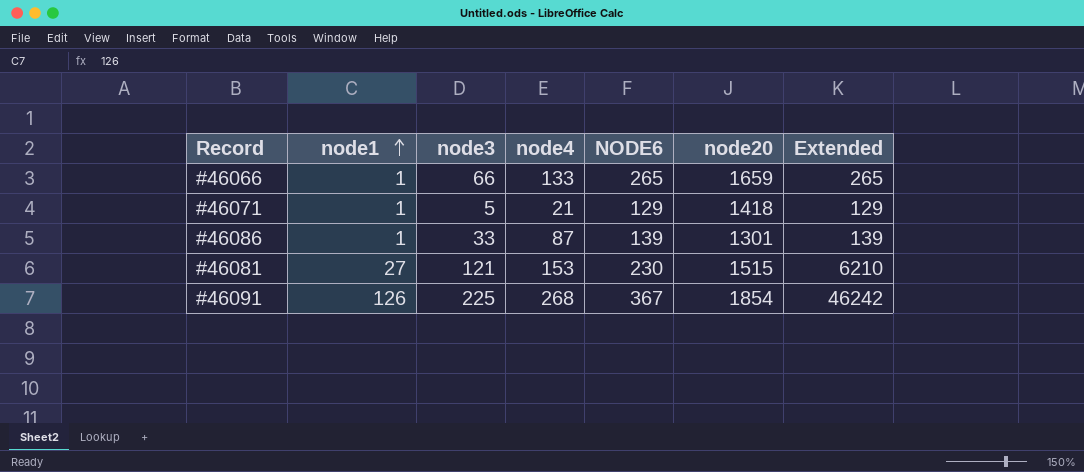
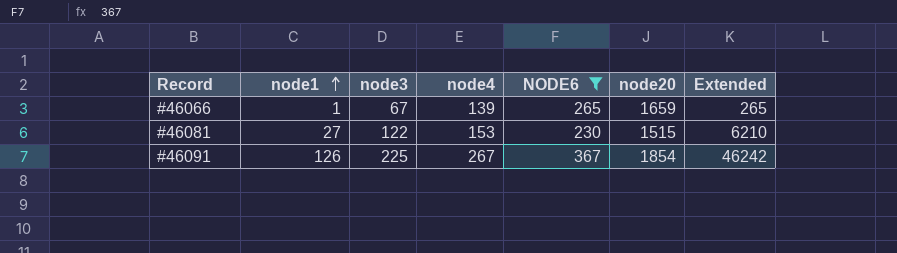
filter: none -> NODE6 >= 230
#46066 | node3: 66 -> 67
#46066 | node4: 133 -> 139
#46081 | node3: 121 -> 122
#46091 | node4: 268 -> 267

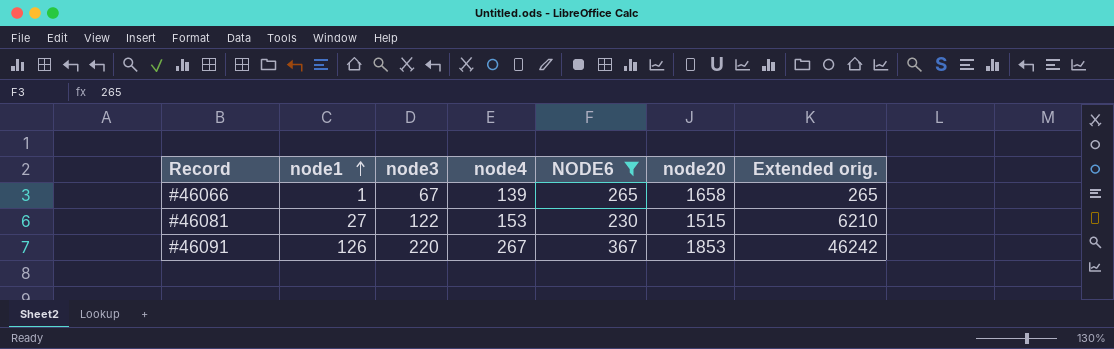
column name: Extended -> Extended orig.
#46066 | node20: 1659 -> 1658
#46091 | node3: 225 -> 220
#46091 | node20: 1854 -> 1853

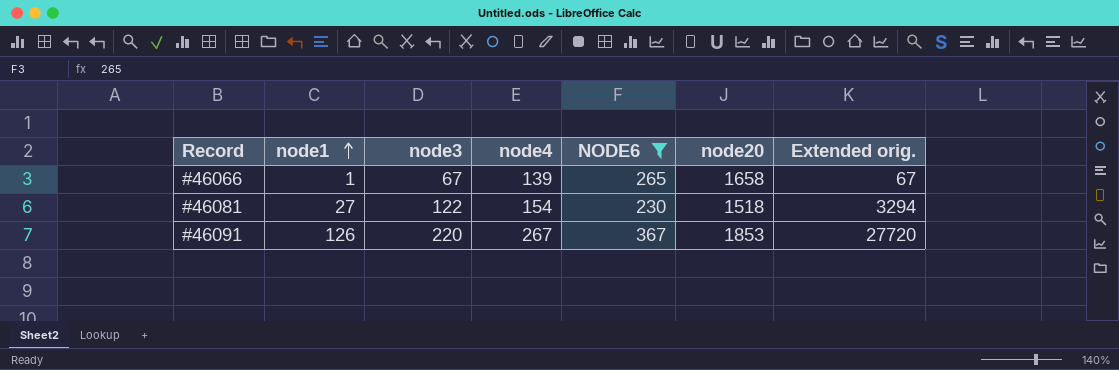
column Extended orig. | formula: [node1] * [NODE6] -> [node1] * [node3]
#46081 | node4: 153 -> 154
#46081 | node20: 1515 -> 1518

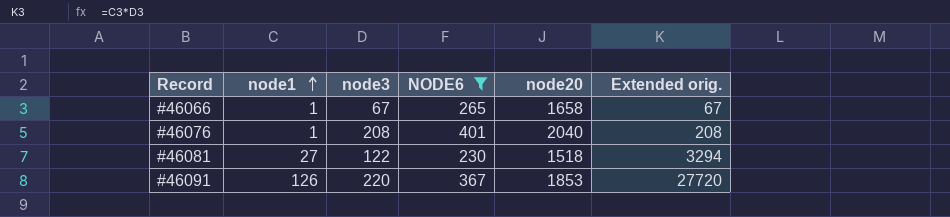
column node4 | position: 4 -> none
row #46076: none -> 1 | 208 | 401 | 2040 | 208

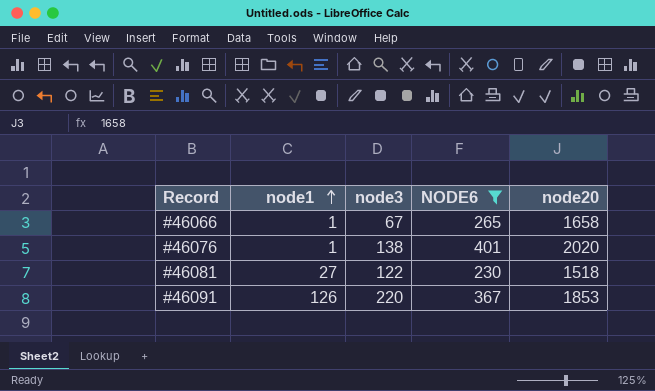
column Extended orig. | formula: [node1] * [node3] -> none
#46076 | node3: 208 -> 138
#46076 | node20: 2040 -> 2020

